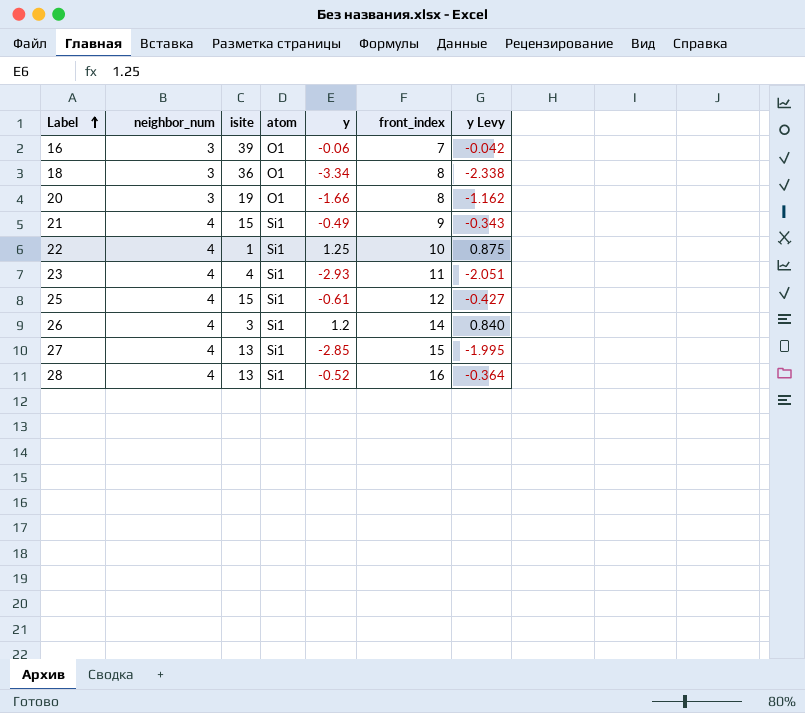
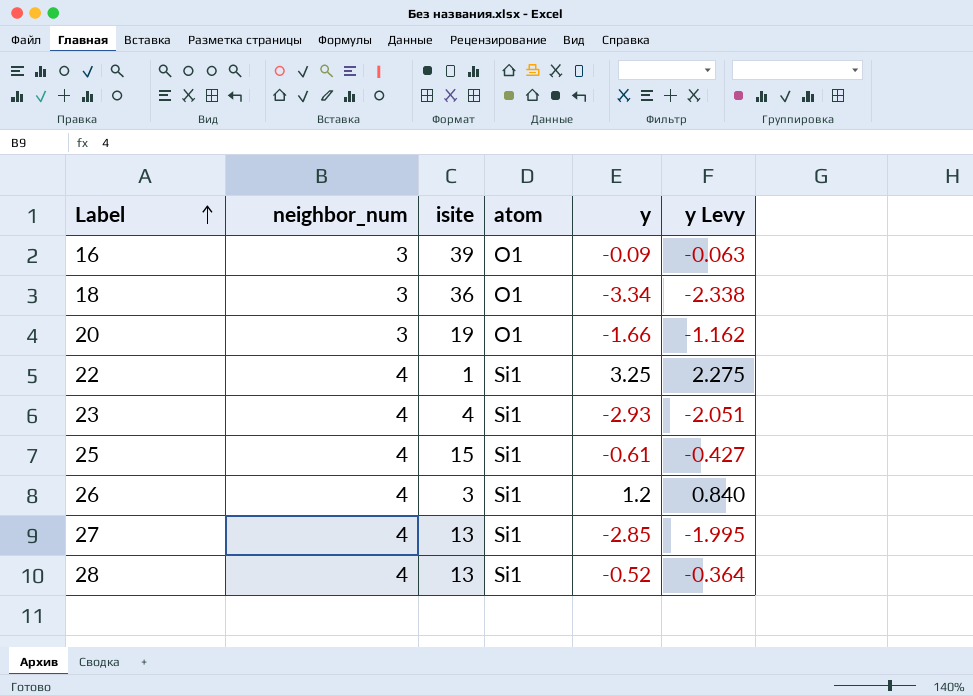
column front_index | position: 6 -> none
row 21: 4 | 15 | Si1 | -0.49 | 9 | -0.343 -> none
16 | y: -0.06 -> -0.09
16 | y Levy: -0.042 -> -0.063
22 | y: 1.25 -> 3.25
22 | y Levy: 0.875 -> 2.275

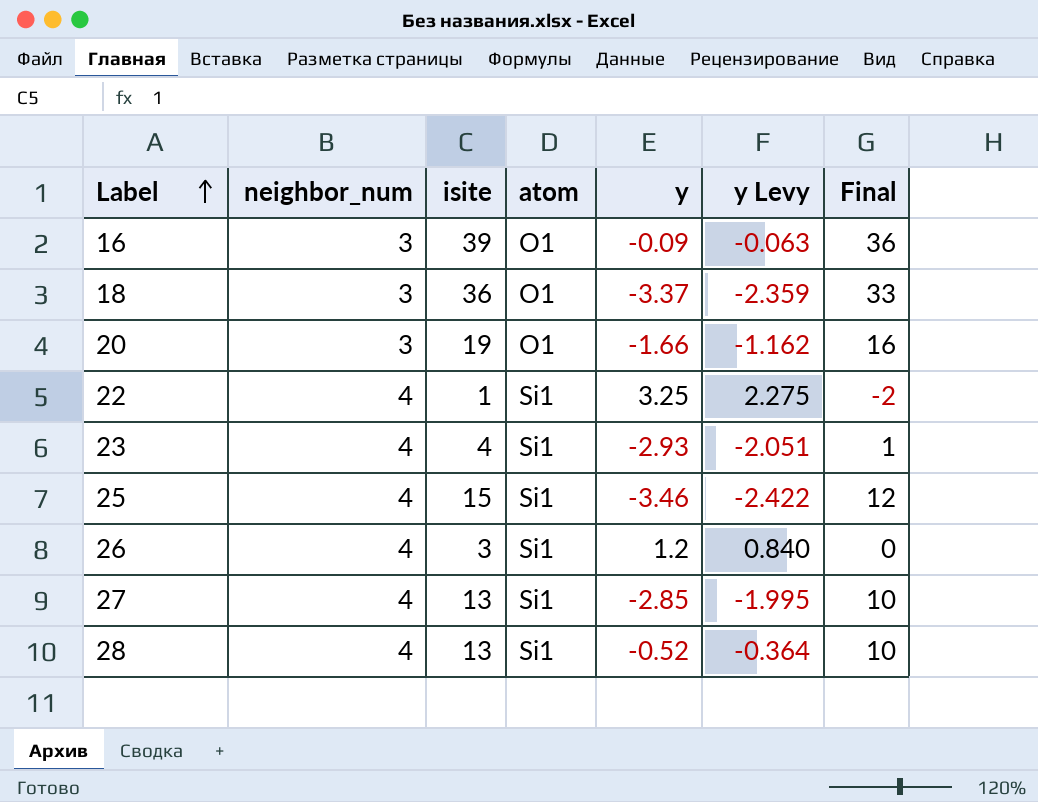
column Final | formula: none -> [isite] - 3
18 | y: -3.34 -> -3.37
18 | y Levy: -2.338 -> -2.359
25 | y: -0.61 -> -3.46
25 | y Levy: -0.427 -> -2.422

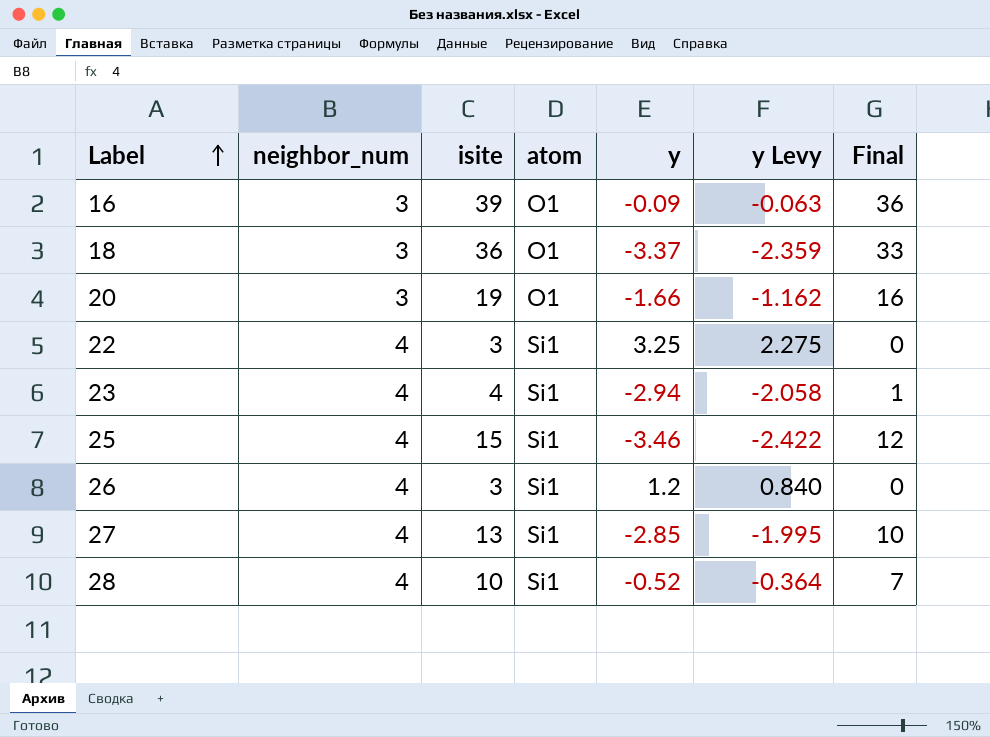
22 | isite: 1 -> 3
22 | Final: -2 -> 0
23 | y: -2.93 -> -2.94
23 | y Levy: -2.051 -> -2.058
28 | isite: 13 -> 10
28 | Final: 10 -> 7

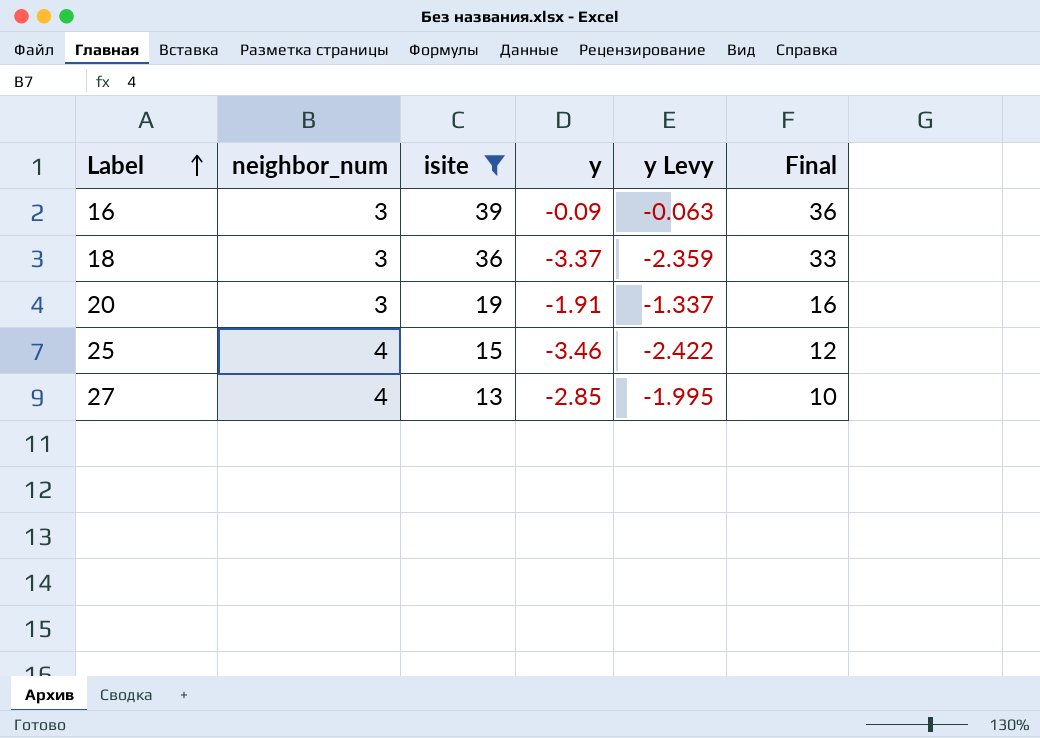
filter: none -> isite >= 13
column atom | position: 4 -> none
20 | y: -1.66 -> -1.91
20 | y Levy: -1.162 -> -1.337

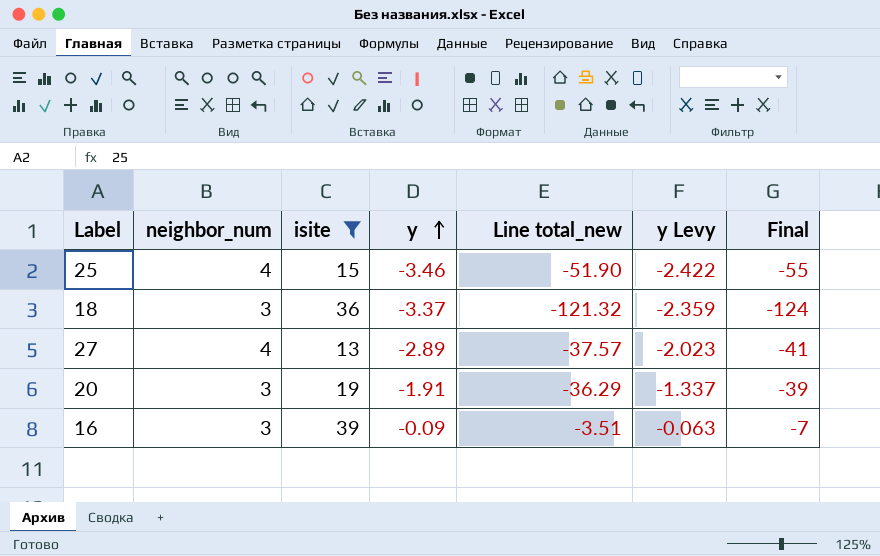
row order: Label ascending -> y ascending
column Line total_new | formula: none -> [isite] * [y]
column Final | formula: [isite] - 3 -> [Line total_new] - 3
27 | y: -2.85 -> -2.89
27 | y Levy: -1.995 -> -2.023

